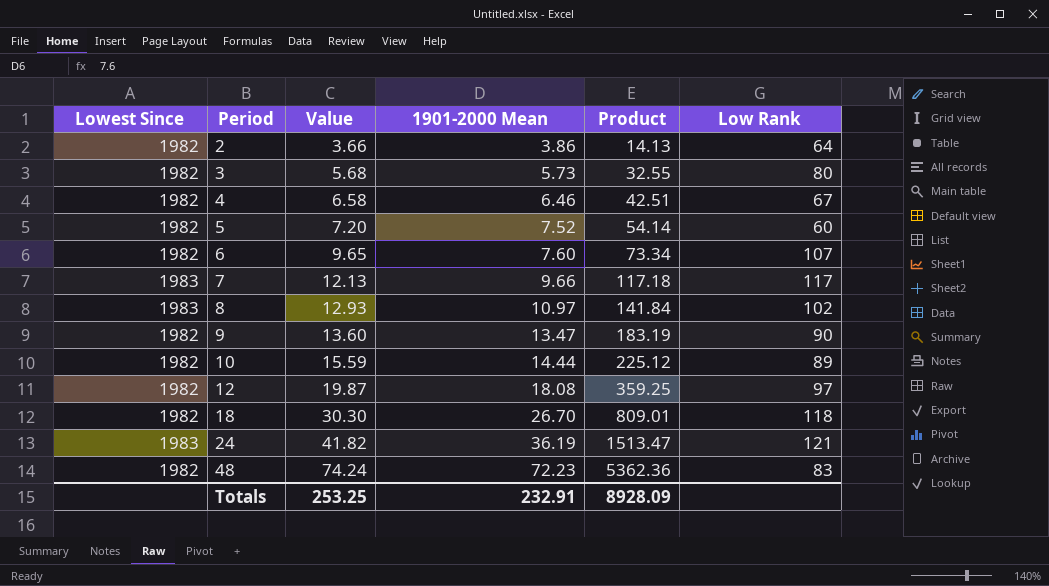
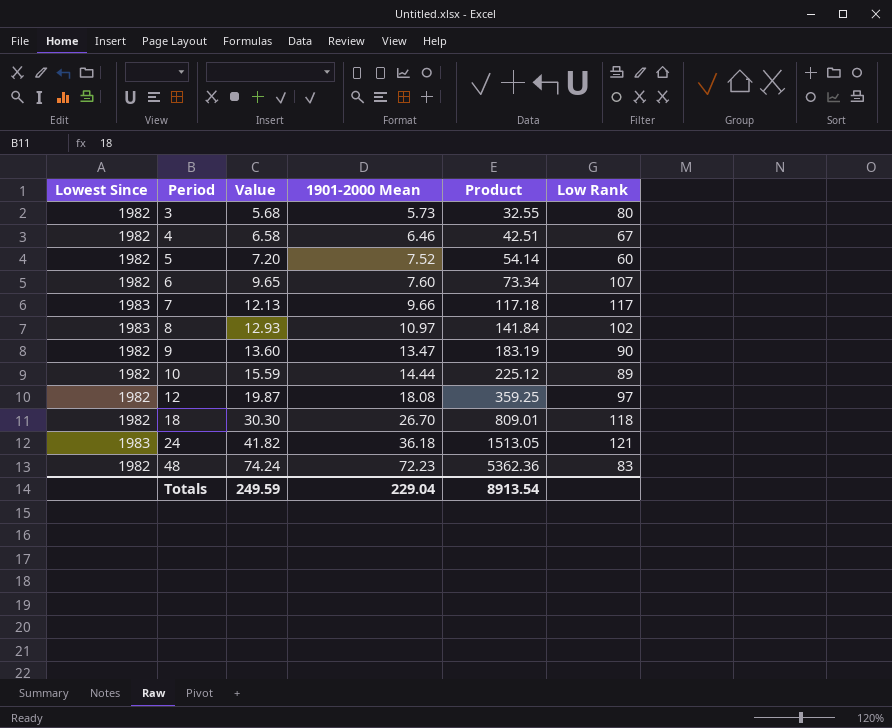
row 2: 1982 | 3.66 | 3.86 | 14.13 | 64 -> none
24 | 1901-2000 Mean: 36.19 -> 36.18
24 | Product: 1513.47 -> 1513.05
Totals | Value: 253.25 -> 249.59
Totals | 1901-2000 Mean: 232.91 -> 229.04
Totals | Product: 8928.09 -> 8913.54

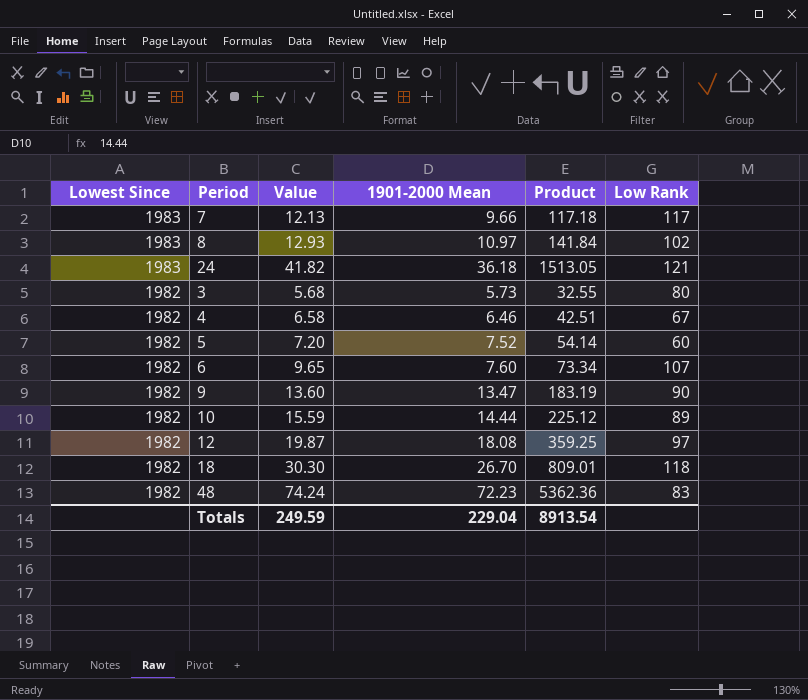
row order: Period ascending -> Lowest Since descending

